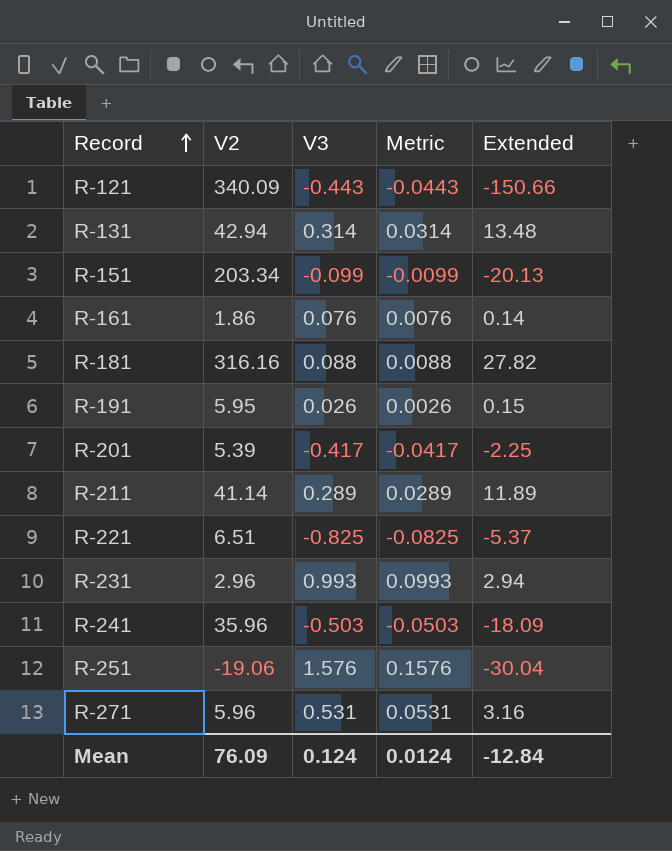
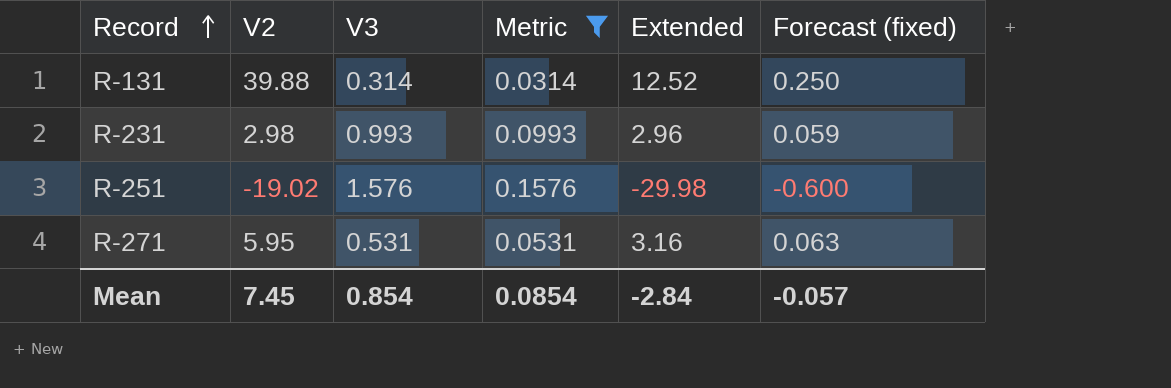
filter: none -> Metric >= 0.0314
column Forecast (fixed) | formula: none -> [Extended] * 0.02
R-131 | V2: 42.94 -> 39.88
R-131 | Extended: 13.48 -> 12.52
R-231 | V2: 2.96 -> 2.98
R-231 | Extended: 2.94 -> 2.96
R-251 | V2: -19.06 -> -19.02
R-251 | Extended: -30.04 -> -29.98
R-271 | V2: 5.96 -> 5.95
Mean | V2: 76.09 -> 7.45
Mean | V3: 0.124 -> 0.854
Mean | Metric: 0.0124 -> 0.0854
Mean | Extended: -12.84 -> -2.84

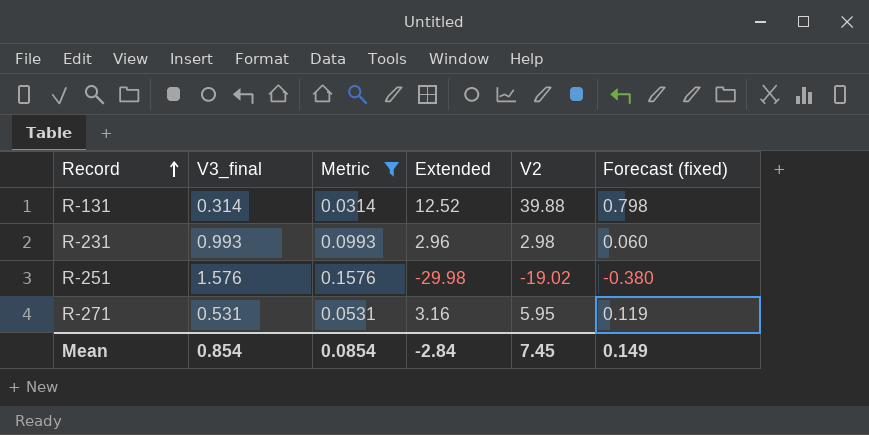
column name: V3 -> V3_final
column V2 | position: 2 -> 5
column Forecast (fixed) | formula: [Extended] * 0.02 -> [V2] * 0.02
Mean | Forecast (fixed): -0.057 -> 0.149

